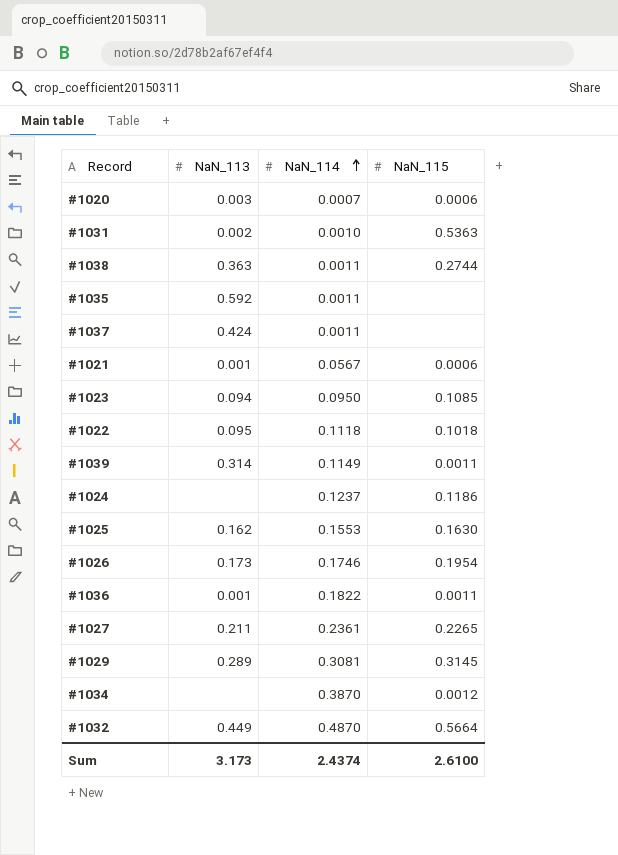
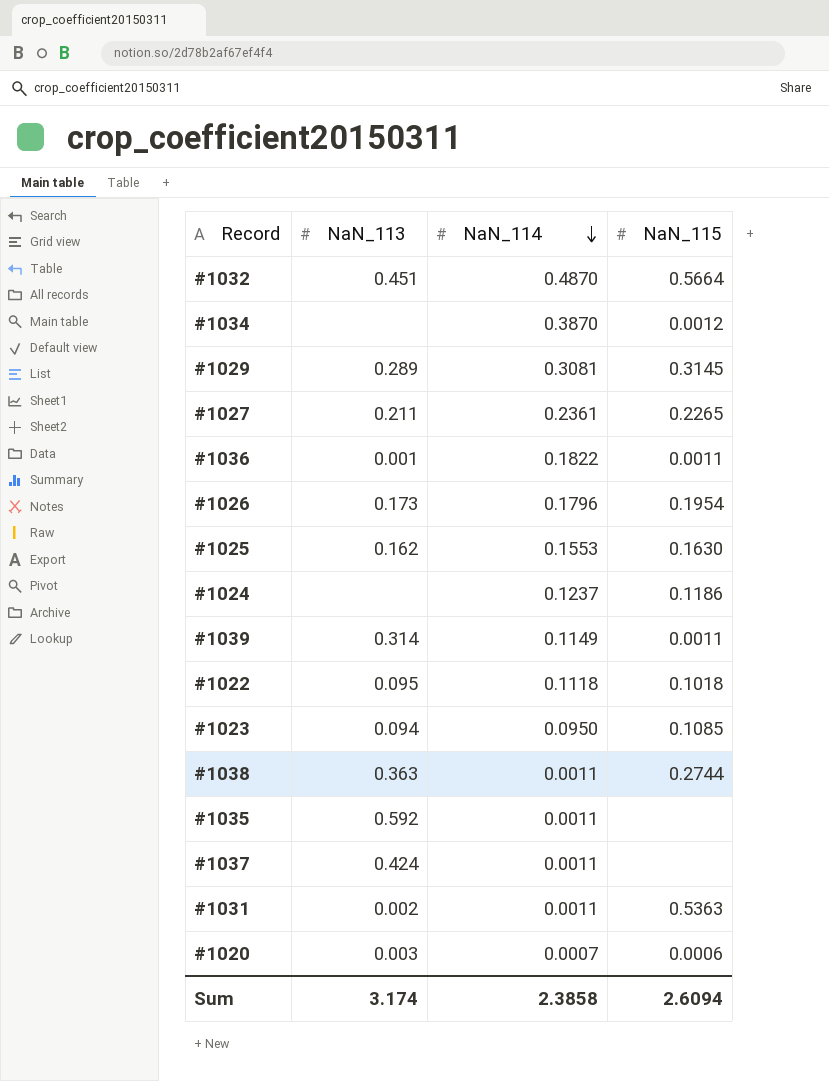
row order: NaN_114 ascending -> NaN_114 descending
row #1021: 0.001 | 0.0567 | 0.0006 -> none
#1032 | NaN_113: 0.449 -> 0.451
#1026 | NaN_114: 0.1746 -> 0.1796
#1031 | NaN_114: 0.0010 -> 0.0011
Sum | NaN_113: 3.173 -> 3.174
Sum | NaN_114: 2.4374 -> 2.3858
Sum | NaN_115: 2.6100 -> 2.6094

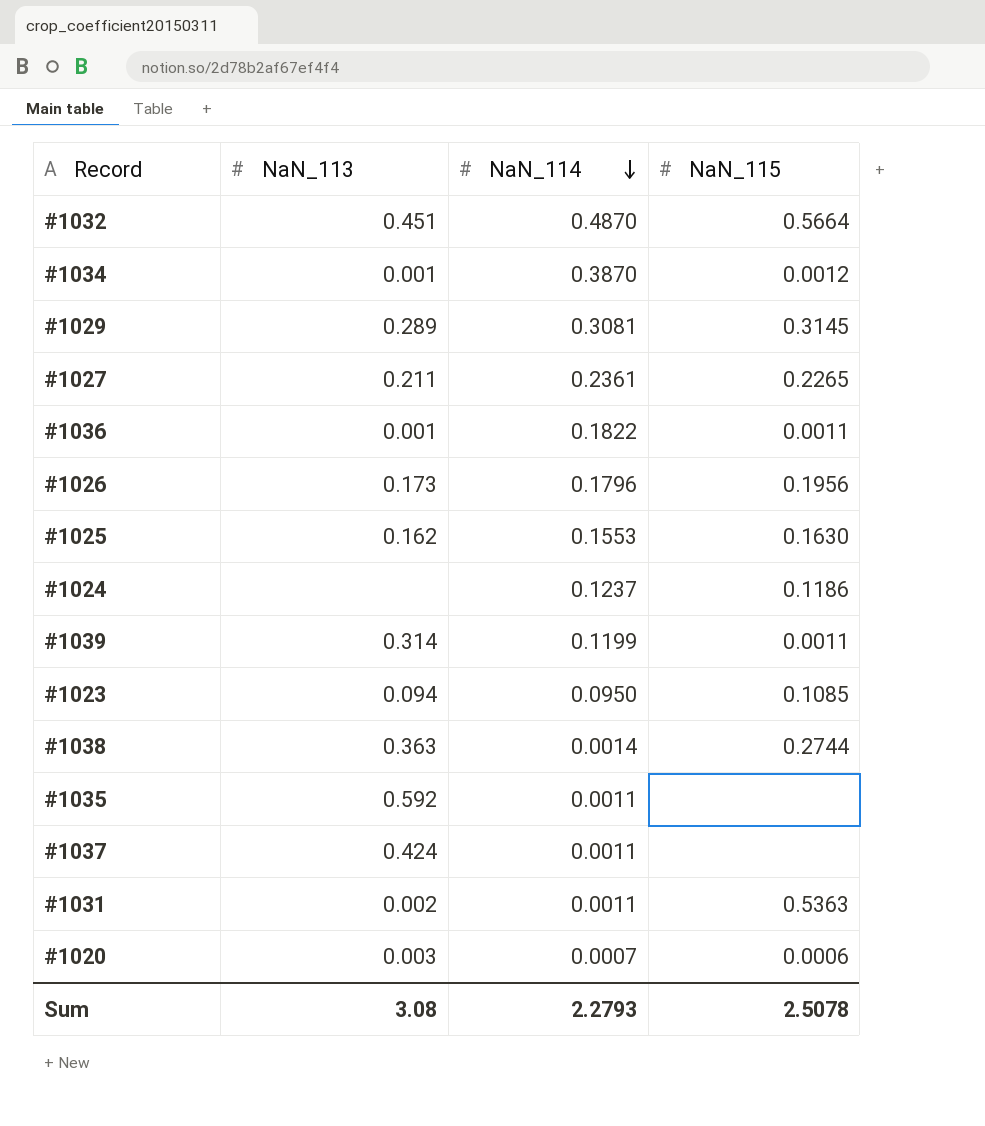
row #1022: 0.095 | 0.1118 | 0.1018 -> none
#1034 | NaN_113: none -> 0.001
#1026 | NaN_115: 0.1954 -> 0.1956
#1039 | NaN_114: 0.1149 -> 0.1199
#1038 | NaN_114: 0.0011 -> 0.0014
Sum | NaN_113: 3.174 -> 3.08
Sum | NaN_114: 2.3858 -> 2.2793
Sum | NaN_115: 2.6094 -> 2.5078

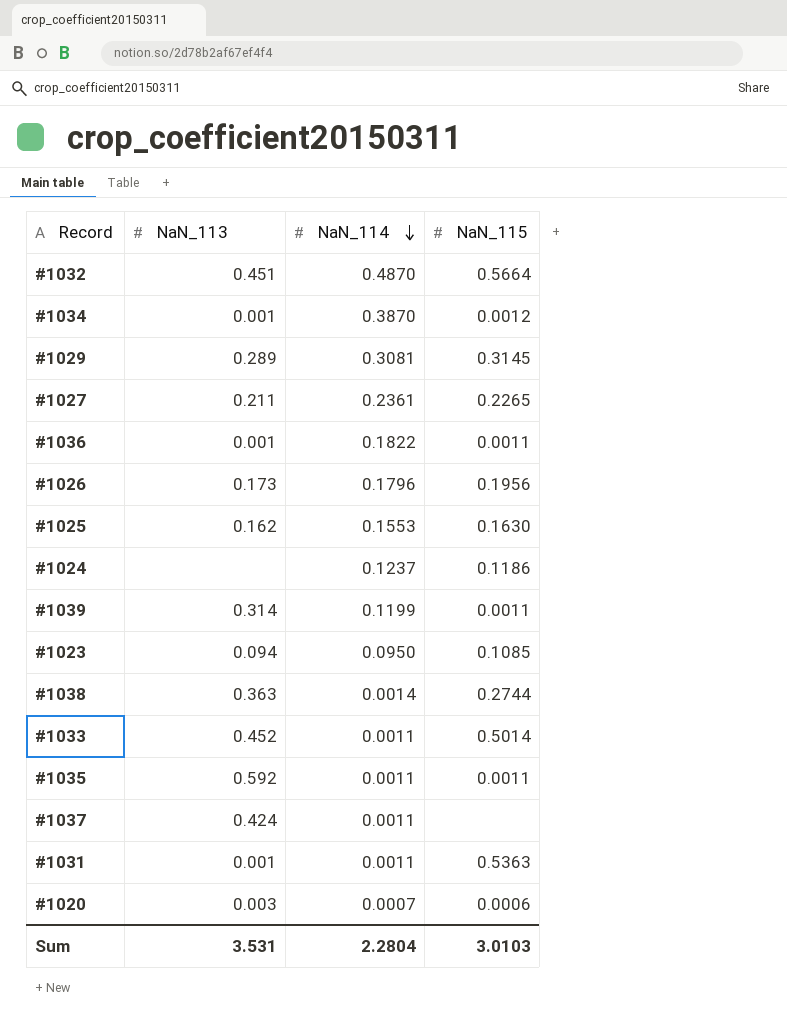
row #1033: none -> 0.452 | 0.0011 | 0.5014
#1035 | NaN_115: none -> 0.0011
#1031 | NaN_113: 0.002 -> 0.001
Sum | NaN_113: 3.08 -> 3.531
Sum | NaN_114: 2.2793 -> 2.2804
Sum | NaN_115: 2.5078 -> 3.0103

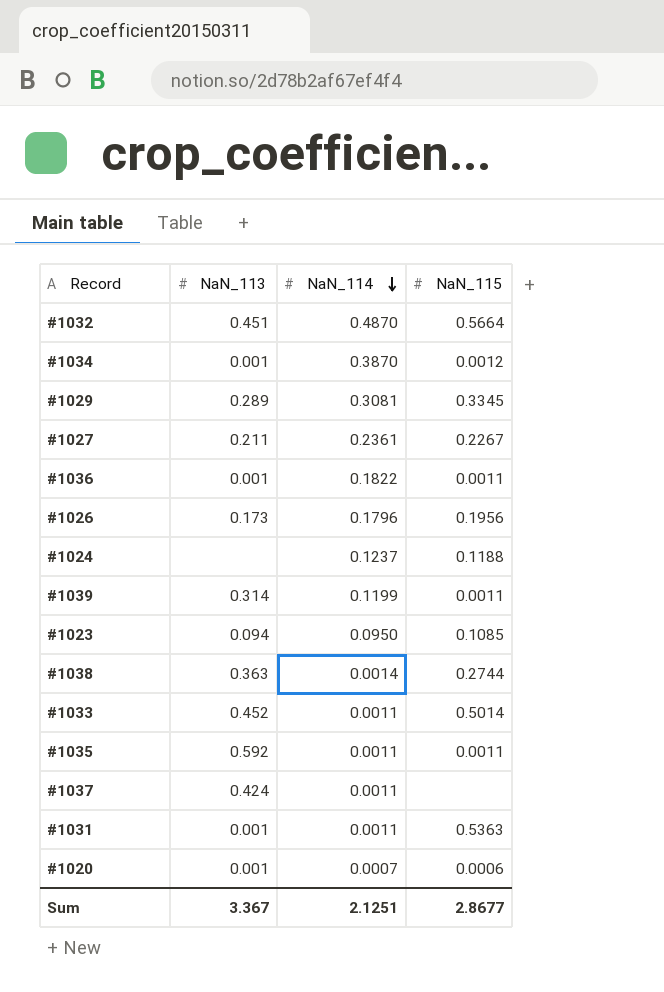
row #1025: 0.162 | 0.1553 | 0.1630 -> none
#1029 | NaN_115: 0.3145 -> 0.3345
#1027 | NaN_115: 0.2265 -> 0.2267
#1024 | NaN_115: 0.1186 -> 0.1188
#1020 | NaN_113: 0.003 -> 0.001
Sum | NaN_113: 3.531 -> 3.367
Sum | NaN_114: 2.2804 -> 2.1251
Sum | NaN_115: 3.0103 -> 2.8677

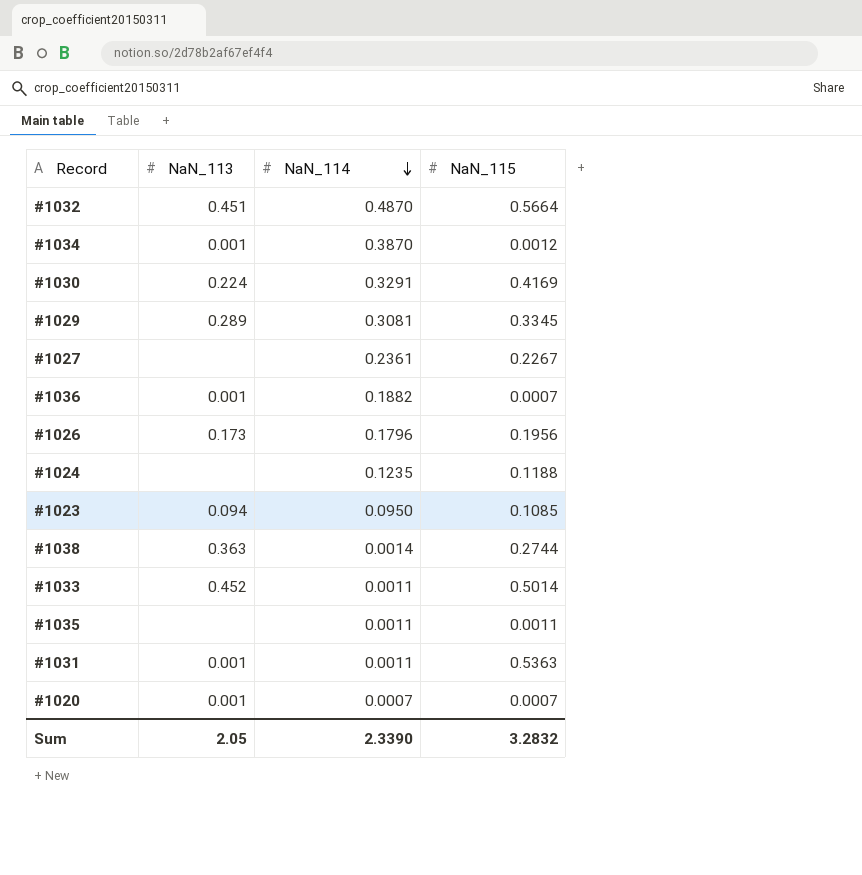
row #1039: 0.314 | 0.1199 | 0.0011 -> none
row #1037: 0.424 | 0.0011 | none -> none
row #1030: none -> 0.224 | 0.3291 | 0.4169
#1027 | NaN_113: 0.211 -> none
#1036 | NaN_114: 0.1822 -> 0.1882
#1036 | NaN_115: 0.0011 -> 0.0007
#1024 | NaN_114: 0.1237 -> 0.1235
#1035 | NaN_113: 0.592 -> none
#1020 | NaN_115: 0.0006 -> 0.0007
Sum | NaN_113: 3.367 -> 2.05
Sum | NaN_114: 2.1251 -> 2.3390
Sum | NaN_115: 2.8677 -> 3.2832

